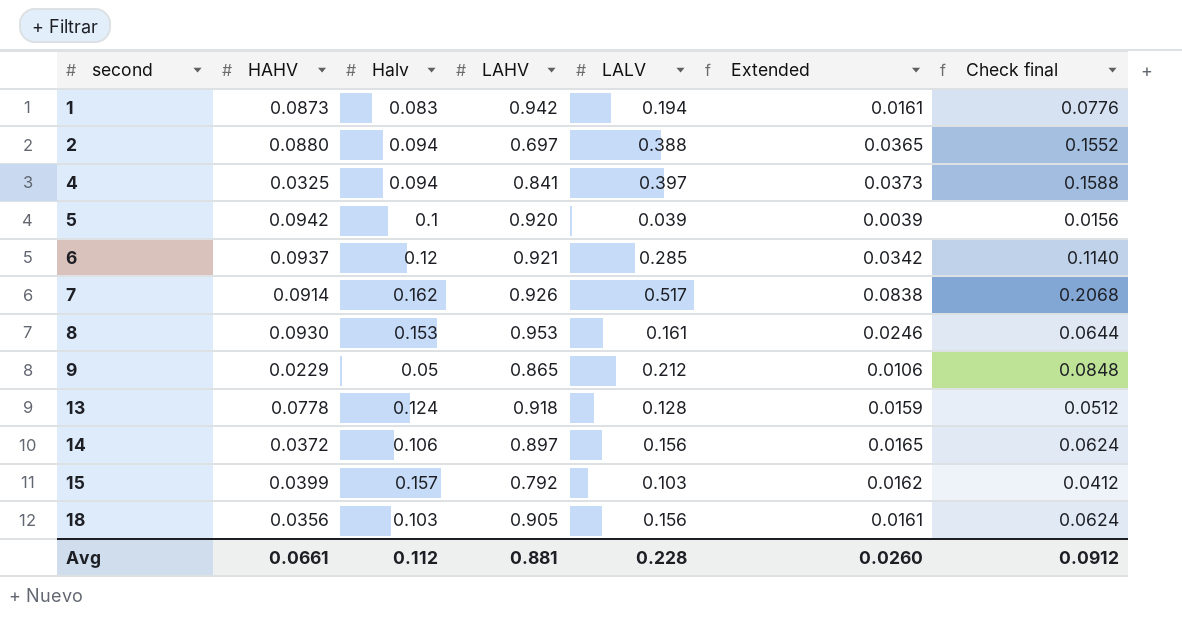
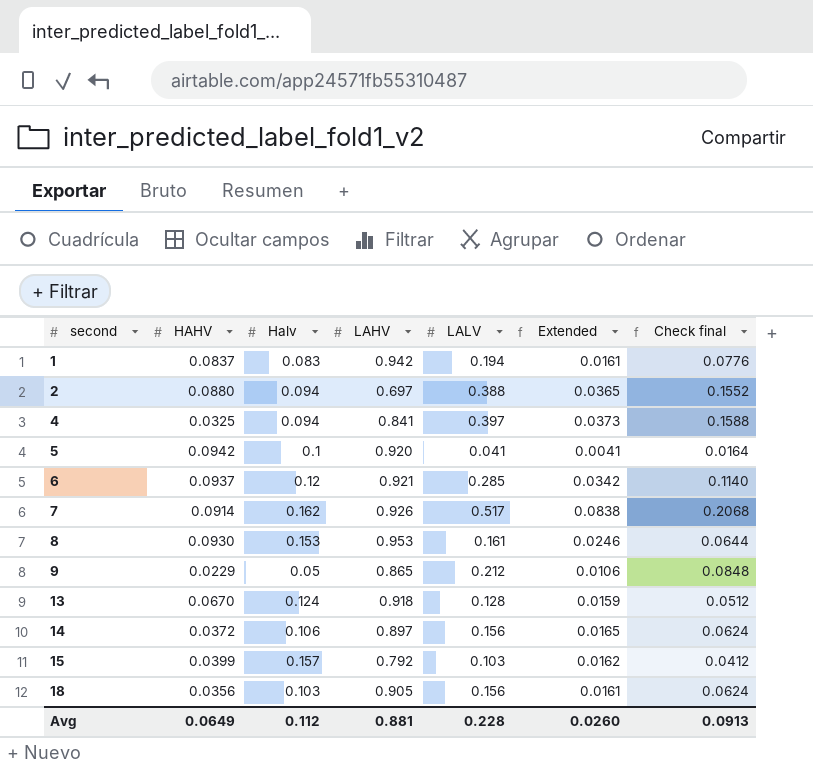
1 | HAHV: 0.0873 -> 0.0837
5 | LALV: 0.039 -> 0.041
5 | Extended: 0.0039 -> 0.0041
5 | Check final: 0.0156 -> 0.0164
13 | HAHV: 0.0778 -> 0.0670
Avg | HAHV: 0.0661 -> 0.0649
Avg | Check final: 0.0912 -> 0.0913

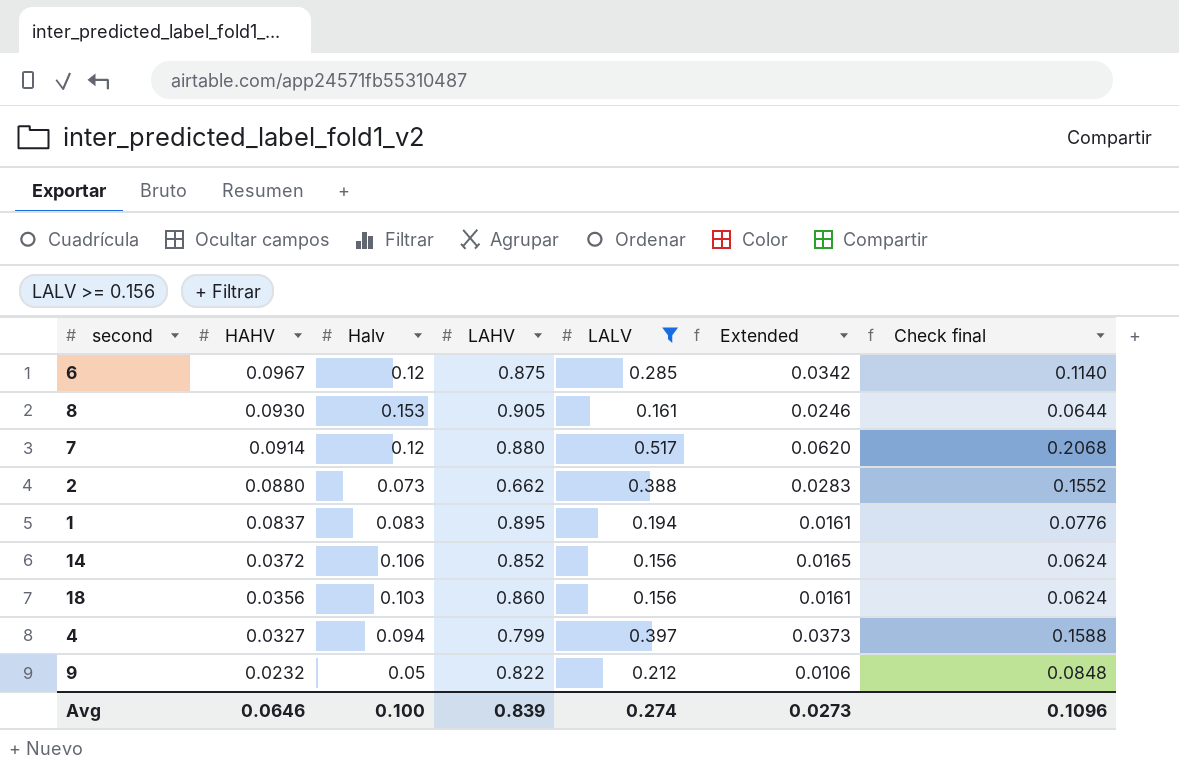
filter: none -> LALV >= 0.156
row order: second ascending -> HAHV descending
6 | HAHV: 0.0937 -> 0.0967
6 | LAHV: 0.921 -> 0.875
8 | LAHV: 0.953 -> 0.905
7 | Halv: 0.162 -> 0.12
7 | LAHV: 0.926 -> 0.880
7 | Extended: 0.0838 -> 0.0620
2 | Halv: 0.094 -> 0.073
2 | LAHV: 0.697 -> 0.662
2 | Extended: 0.0365 -> 0.0283
1 | LAHV: 0.942 -> 0.895
14 | LAHV: 0.897 -> 0.852
18 | LAHV: 0.905 -> 0.860
4 | HAHV: 0.0325 -> 0.0327
4 | LAHV: 0.841 -> 0.799
9 | HAHV: 0.0229 -> 0.0232
9 | LAHV: 0.865 -> 0.822
Avg | HAHV: 0.0649 -> 0.0646
Avg | Halv: 0.112 -> 0.100
Avg | LAHV: 0.881 -> 0.839
Avg | LALV: 0.228 -> 0.274
Avg | Extended: 0.0260 -> 0.0273
Avg | Check final: 0.0913 -> 0.1096

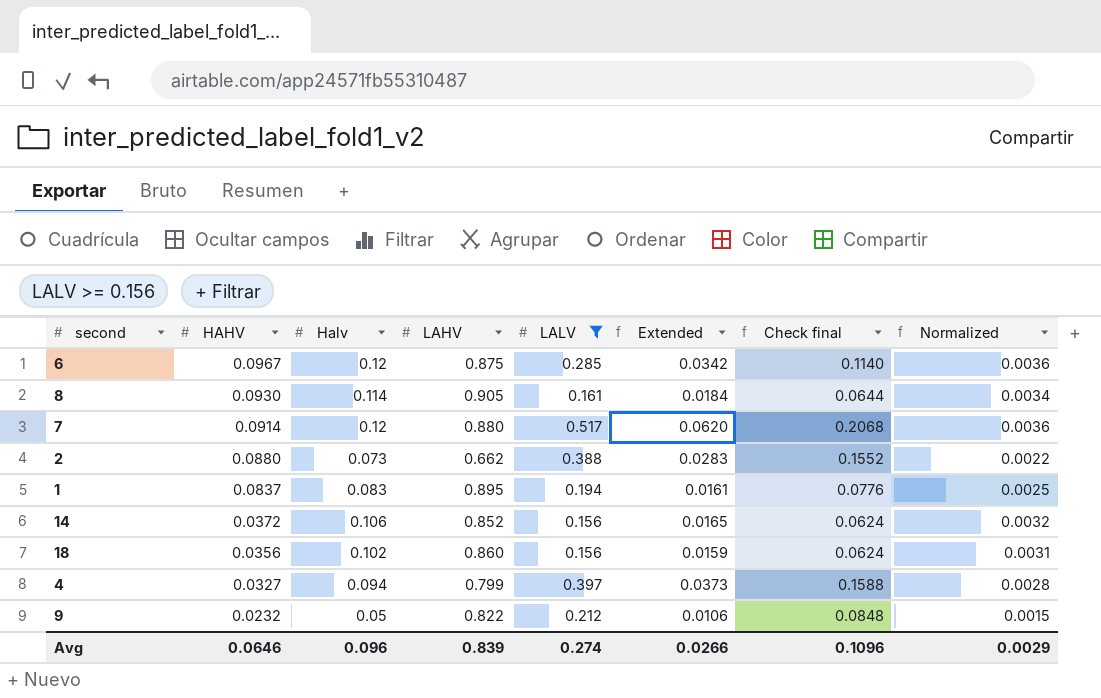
column Normalized | formula: none -> [Halv] * 0.03
8 | Halv: 0.153 -> 0.114
8 | Extended: 0.0246 -> 0.0184
18 | Halv: 0.103 -> 0.102
18 | Extended: 0.0161 -> 0.0159
Avg | Halv: 0.100 -> 0.096
Avg | Extended: 0.0273 -> 0.0266

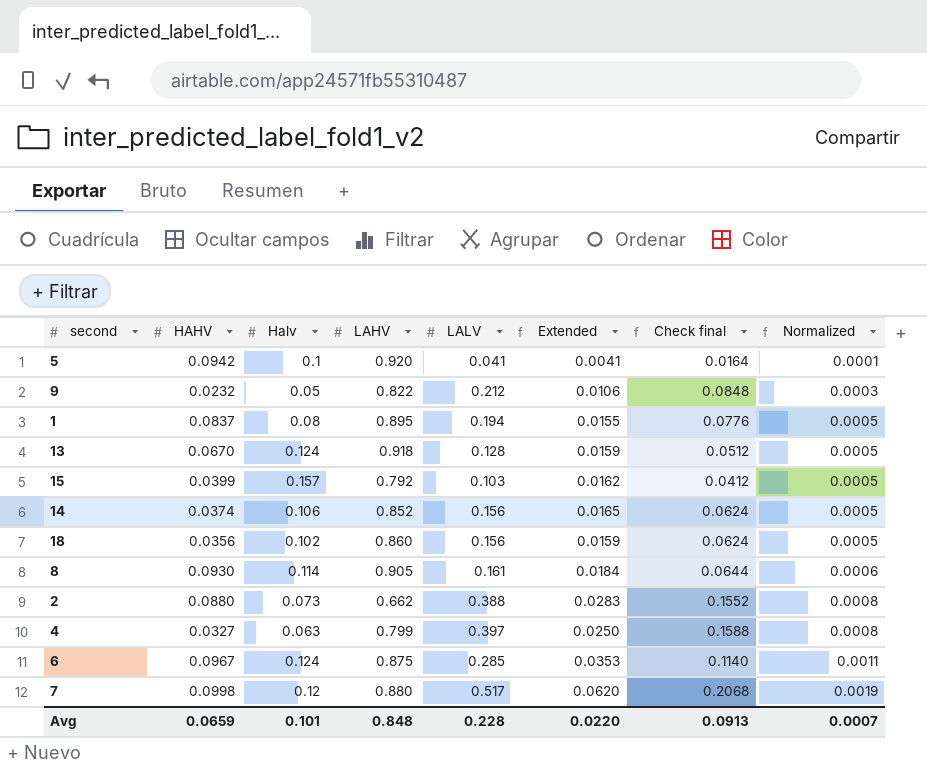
filter: LALV >= 0.156 -> none
row order: HAHV descending -> Normalized ascending
column Normalized | formula: [Halv] * 0.03 -> [Extended] * 0.03
1 | Halv: 0.083 -> 0.08
1 | Extended: 0.0161 -> 0.0155
14 | HAHV: 0.0372 -> 0.0374
4 | Halv: 0.094 -> 0.063
4 | Extended: 0.0373 -> 0.0250
6 | Halv: 0.12 -> 0.124
6 | Extended: 0.0342 -> 0.0353
7 | HAHV: 0.0914 -> 0.0998
Avg | HAHV: 0.0646 -> 0.0659
Avg | Halv: 0.096 -> 0.101
Avg | LAHV: 0.839 -> 0.848
Avg | LALV: 0.274 -> 0.228
Avg | Extended: 0.0266 -> 0.0220
Avg | Check final: 0.1096 -> 0.0913
Avg | Normalized: 0.0029 -> 0.0007

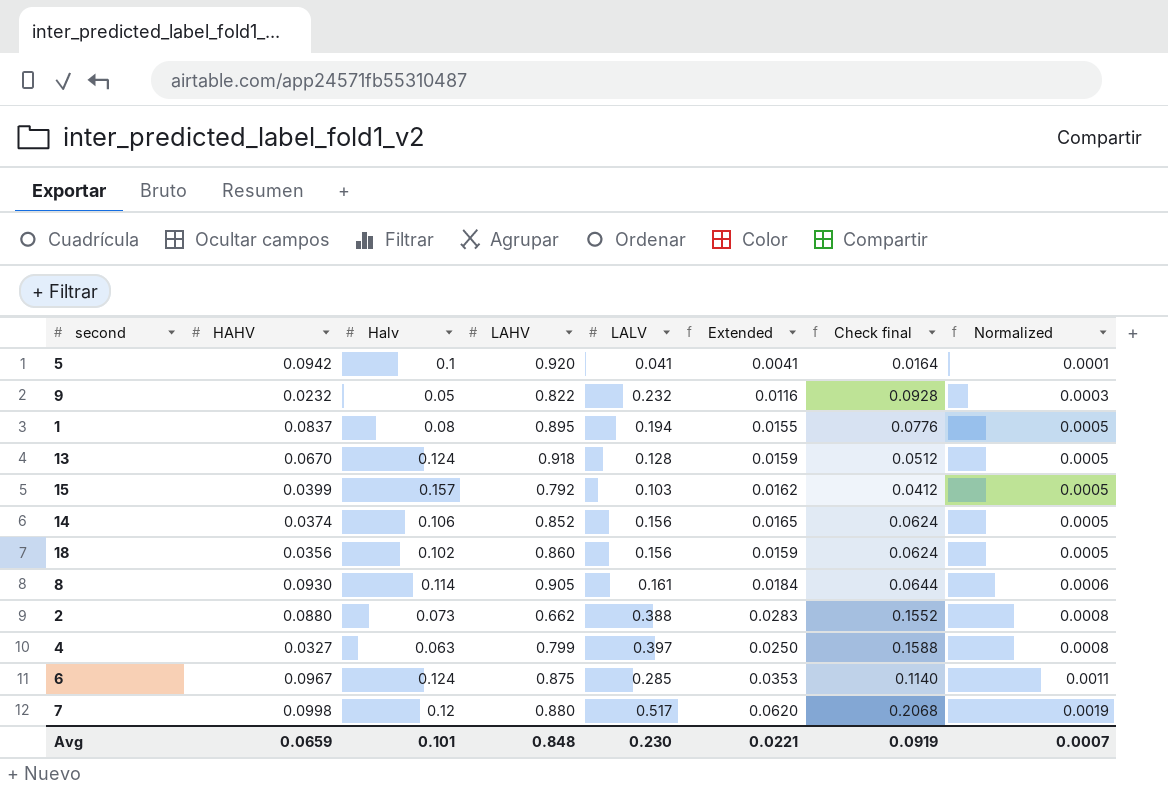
9 | LALV: 0.212 -> 0.232
9 | Extended: 0.0106 -> 0.0116
9 | Check final: 0.0848 -> 0.0928
Avg | LALV: 0.228 -> 0.230
Avg | Extended: 0.0220 -> 0.0221
Avg | Check final: 0.0913 -> 0.0919

